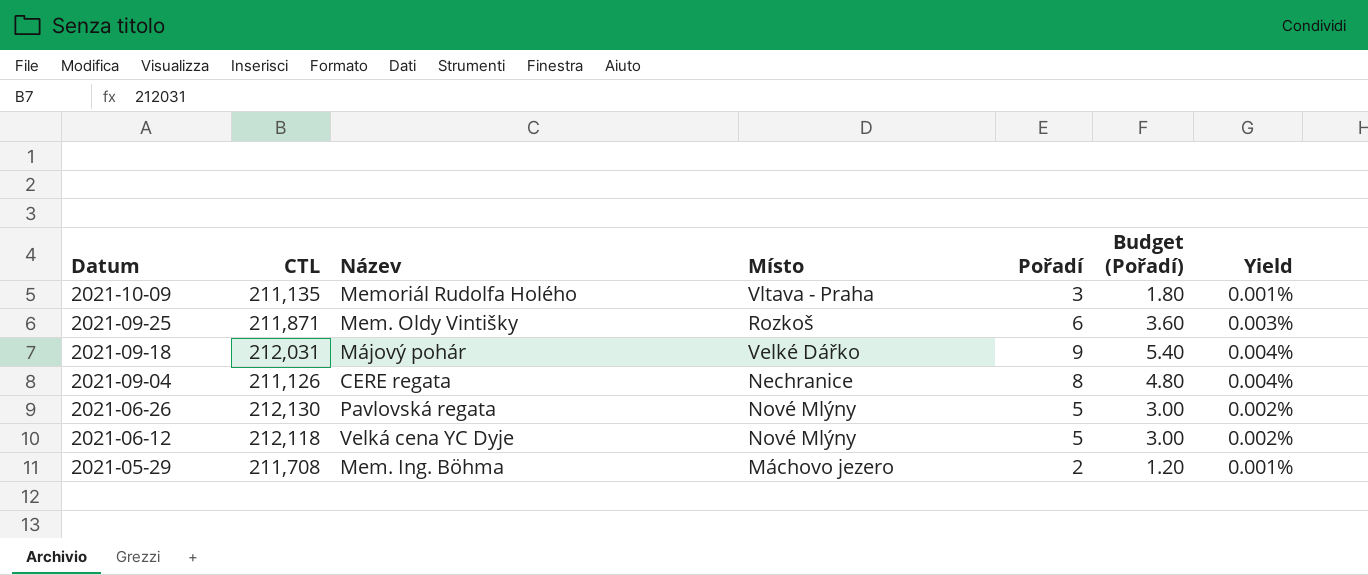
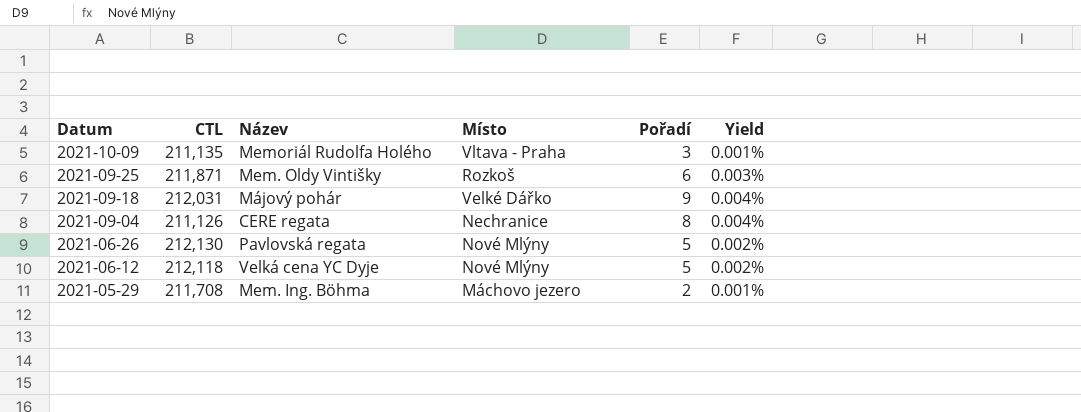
column Budget (Pořadí) | formula: [Pořadí] * 0.6 -> none

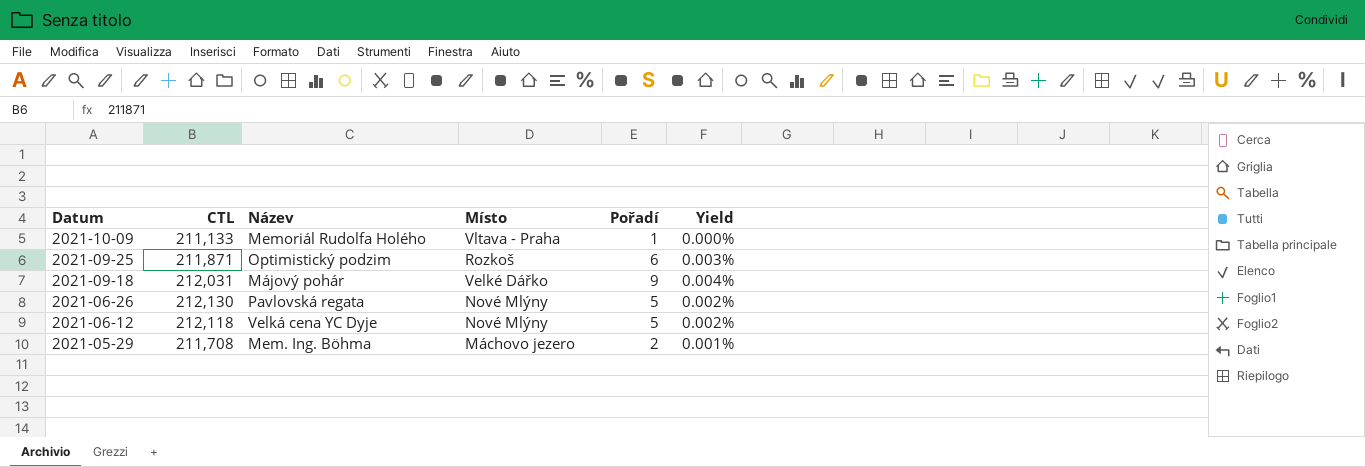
row 2021-09-04: 211,126 | CERE regata | Nechranice | 8 | 0.004% -> none
2021-10-09 | CTL: 211,135 -> 211,133
2021-10-09 | Pořadí: 3 -> 1
2021-10-09 | Yield: 0.001% -> 0.000%
2021-09-25 | Název: Mem. Oldy Vintišky -> Optimistický podzim

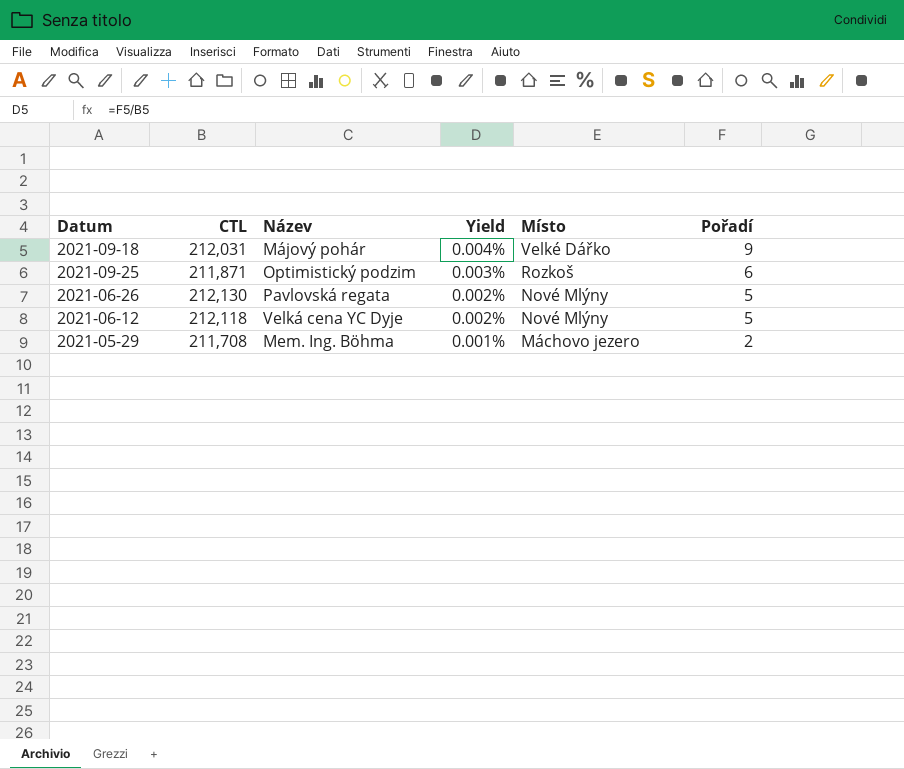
row order: Datum descending -> Yield descending
column Yield | position: 6 -> 4
row 2021-10-09: 211,133 | Memoriál Rudolfa Holého | Vltava - Praha | 1 | 0.000% -> none

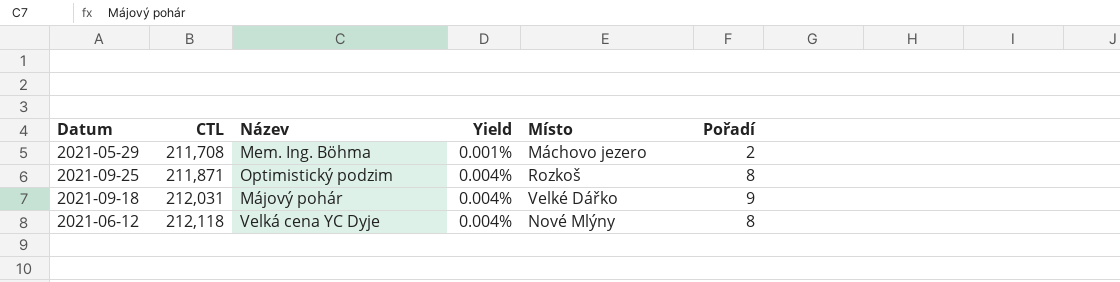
row order: Yield descending -> CTL ascending
row 2021-06-26: 212,130 | Pavlovská regata | 0.002% | Nové Mlýny | 5 -> none
2021-09-25 | Yield: 0.003% -> 0.004%
2021-09-25 | Pořadí: 6 -> 8
2021-06-12 | Yield: 0.002% -> 0.004%
2021-06-12 | Pořadí: 5 -> 8

